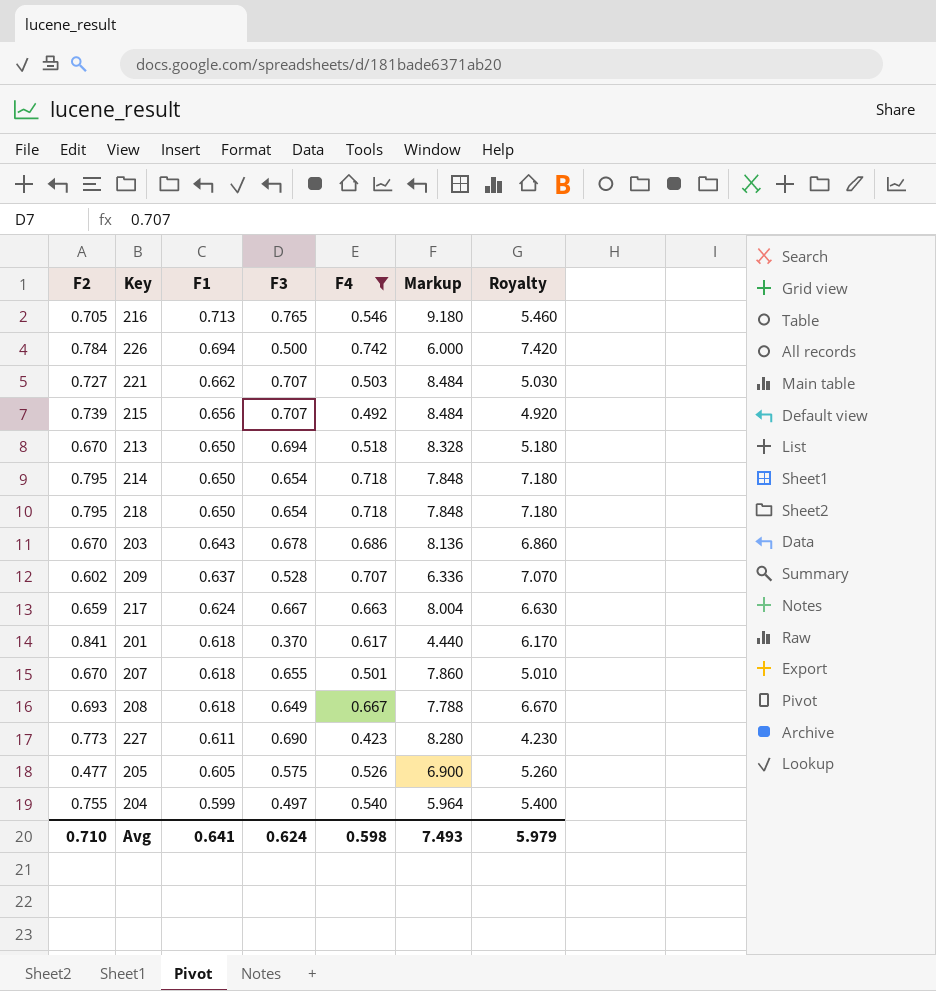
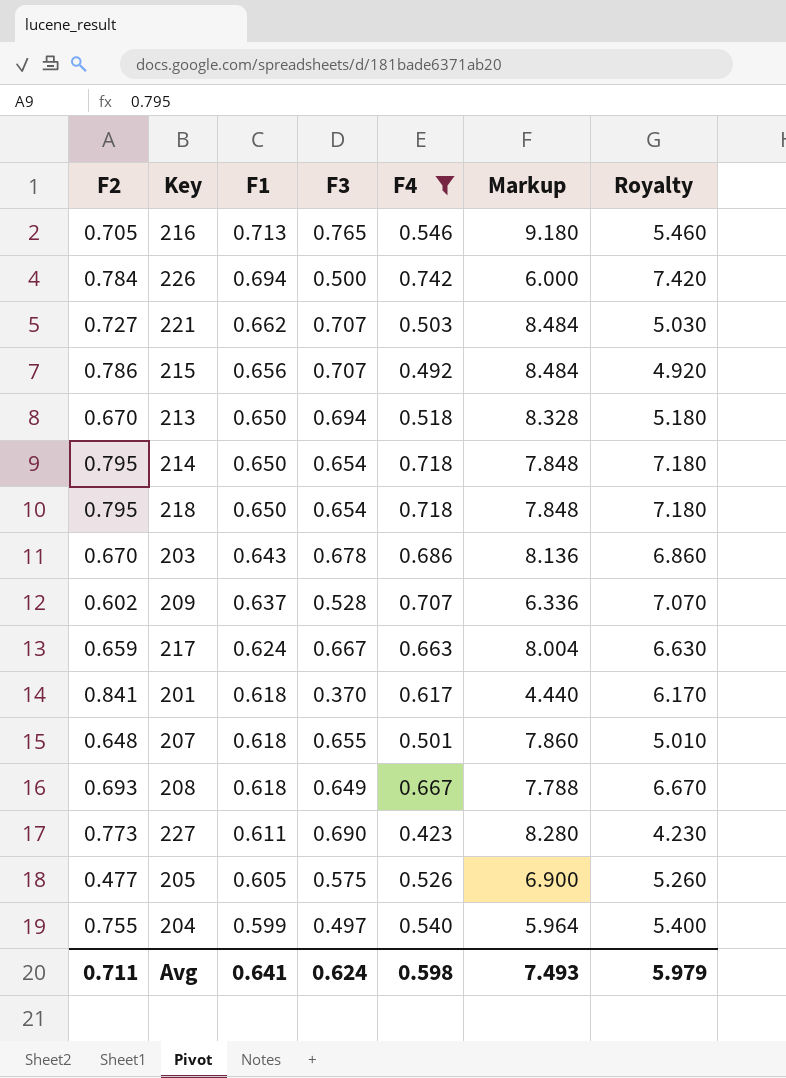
215 | F2: 0.739 -> 0.786
207 | F2: 0.670 -> 0.648
Avg | F2: 0.710 -> 0.711

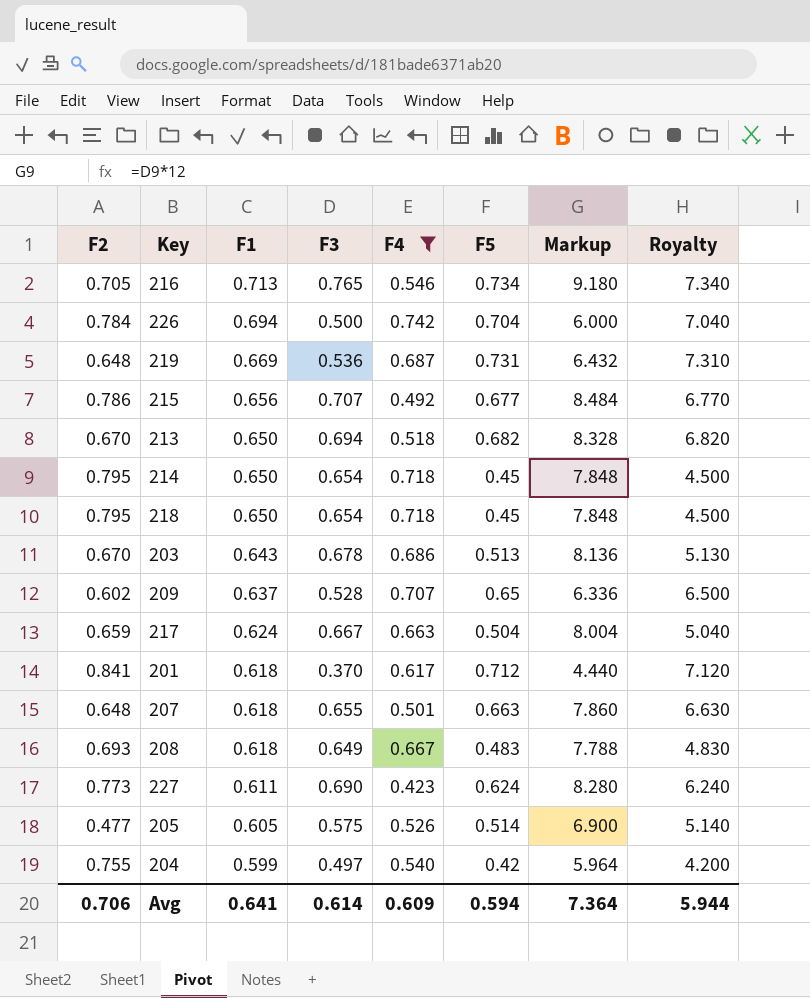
column F5 | position: none -> 6
column Royalty | formula: [F4] * 10 -> [F5] * 10
row 221: 0.727 | 0.662 | 0.707 | 0.503 | 8.484 | 5.030 -> none
row 219: none -> 0.648 | 0.669 | 0.536 | 0.687 | 0.731 | 6.432 | 7.310
Avg | F2: 0.711 -> 0.706
Avg | F3: 0.624 -> 0.614
Avg | F4: 0.598 -> 0.609
Avg | Markup: 7.493 -> 7.364
Avg | Royalty: 5.979 -> 5.944

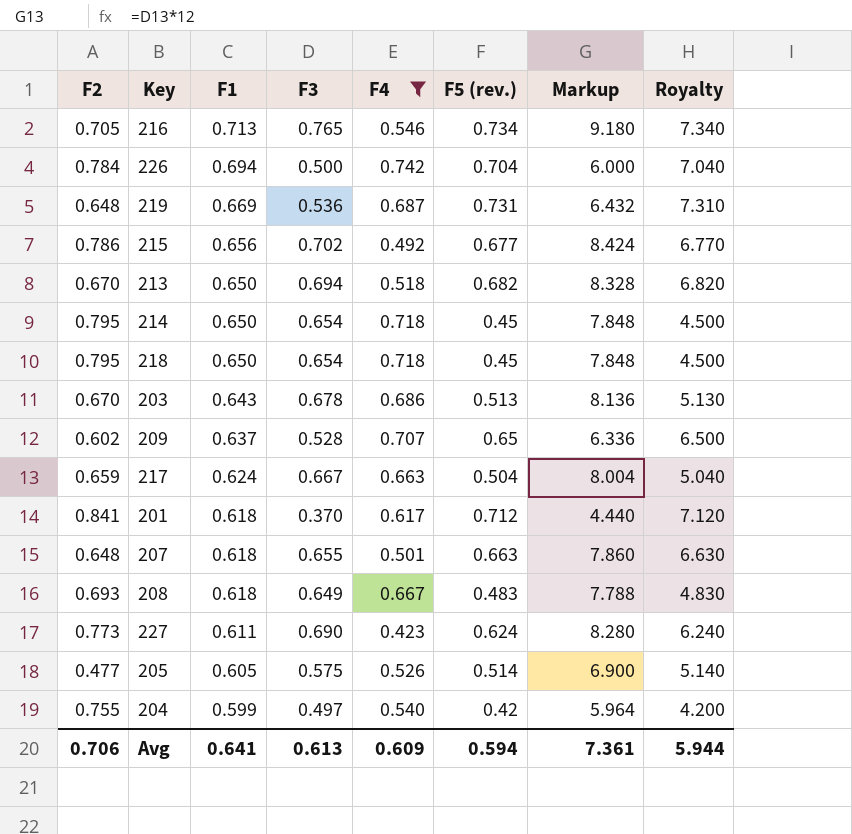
column name: F5 -> F5 (rev.)
215 | F3: 0.707 -> 0.702
215 | Markup: 8.484 -> 8.424
Avg | F3: 0.614 -> 0.613
Avg | Markup: 7.364 -> 7.361

